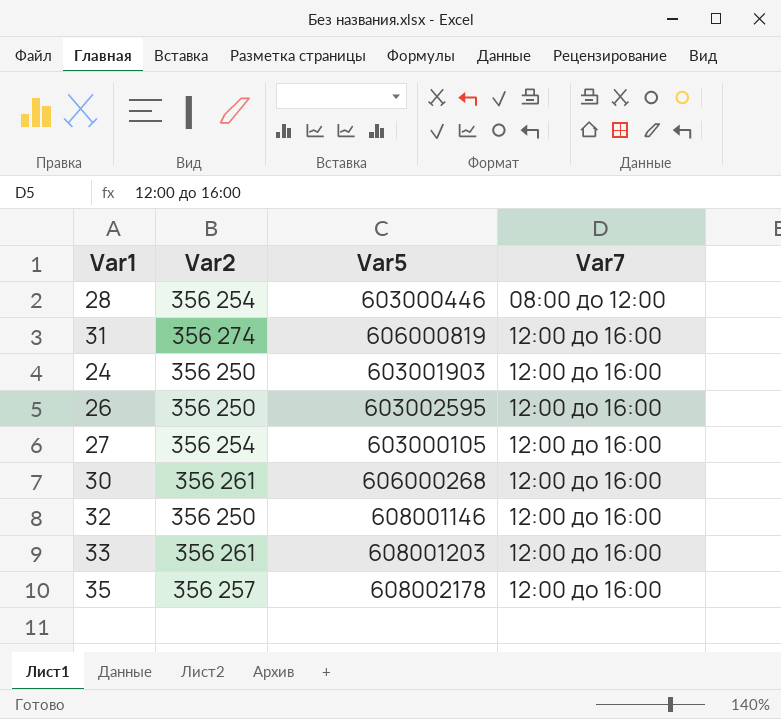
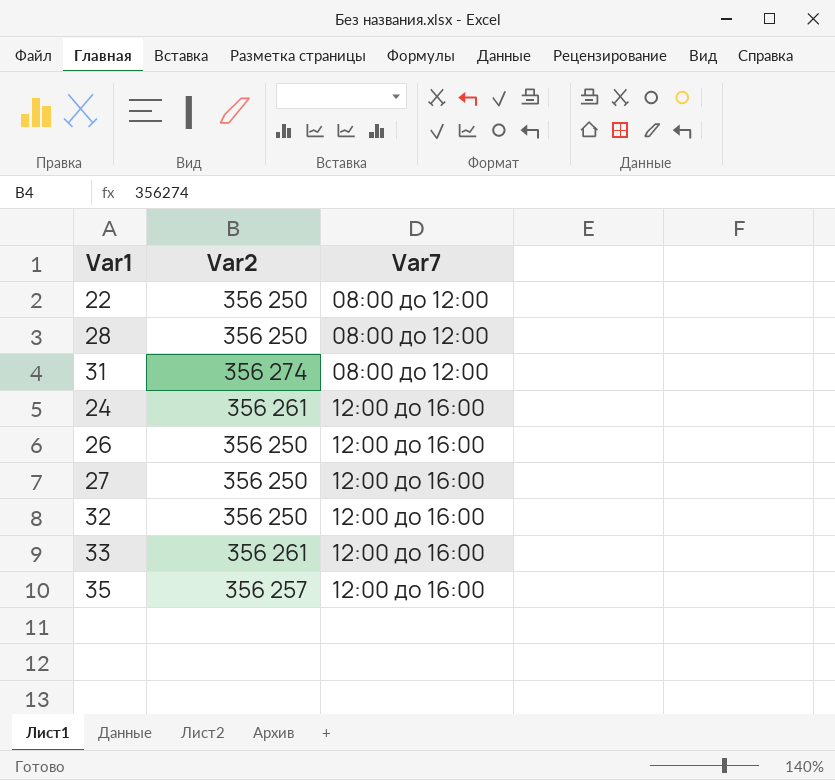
column Var5 | position: 3 -> none
row 30: 356 261 | 606000268 | 12:00 до 16:00 -> none
row 22: none -> 356 250 | 08:00 до 12:00
28 | Var2: 356 254 -> 356 250
31 | Var7: 12:00 до 16:00 -> 08:00 до 12:00
24 | Var2: 356 250 -> 356 261
27 | Var2: 356 254 -> 356 250

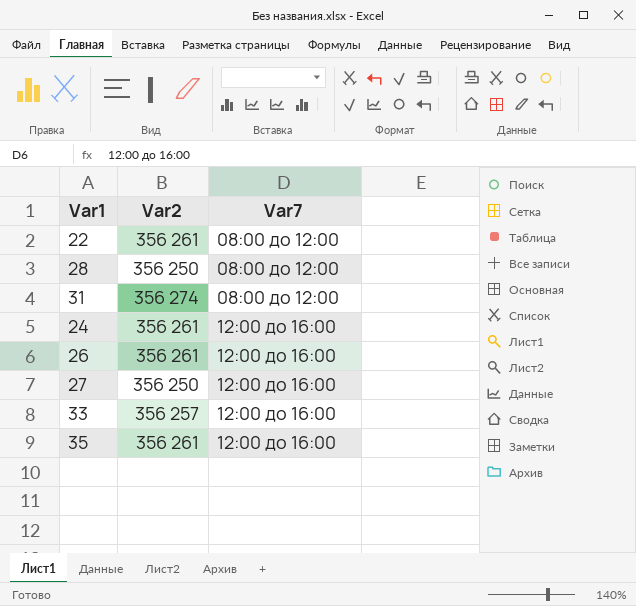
row 32: 356 250 | 12:00 до 16:00 -> none
22 | Var2: 356 250 -> 356 261
26 | Var2: 356 250 -> 356 261
33 | Var2: 356 261 -> 356 257
35 | Var2: 356 257 -> 356 261

